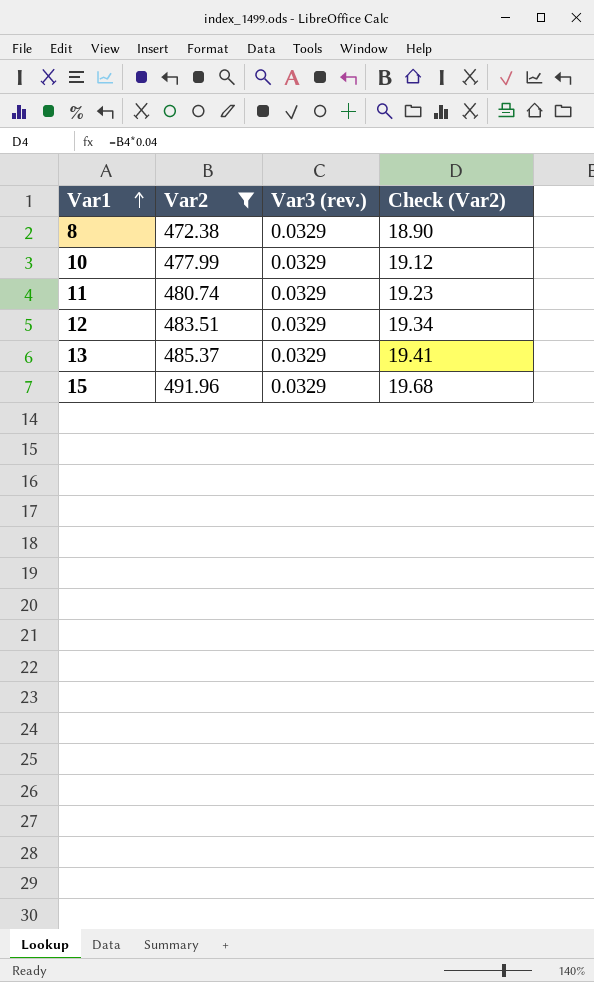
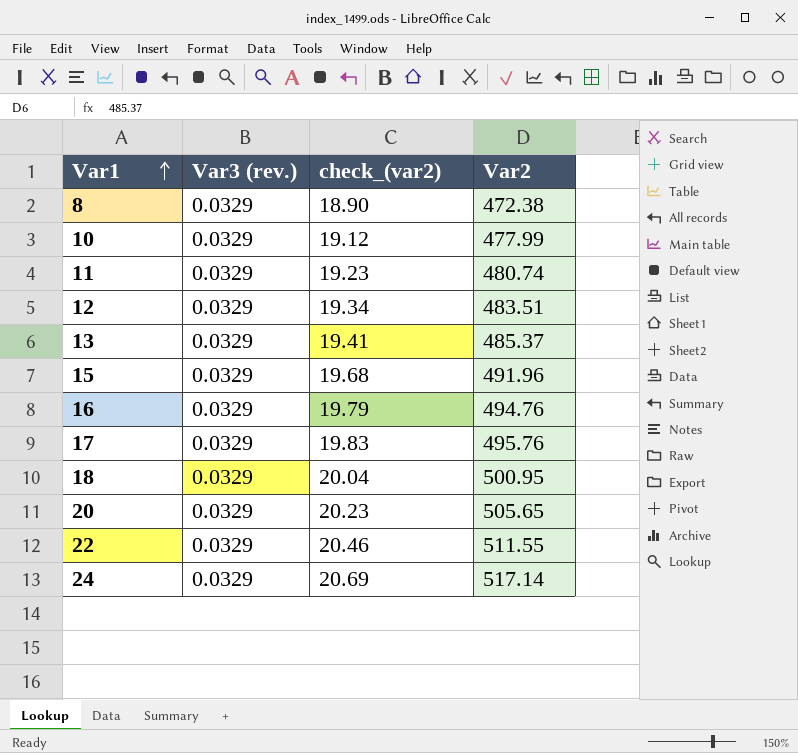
filter: Var2 <= 491.96 -> none
column name: Check (Var2) -> check_(var2)
column Var2 | position: 2 -> 4

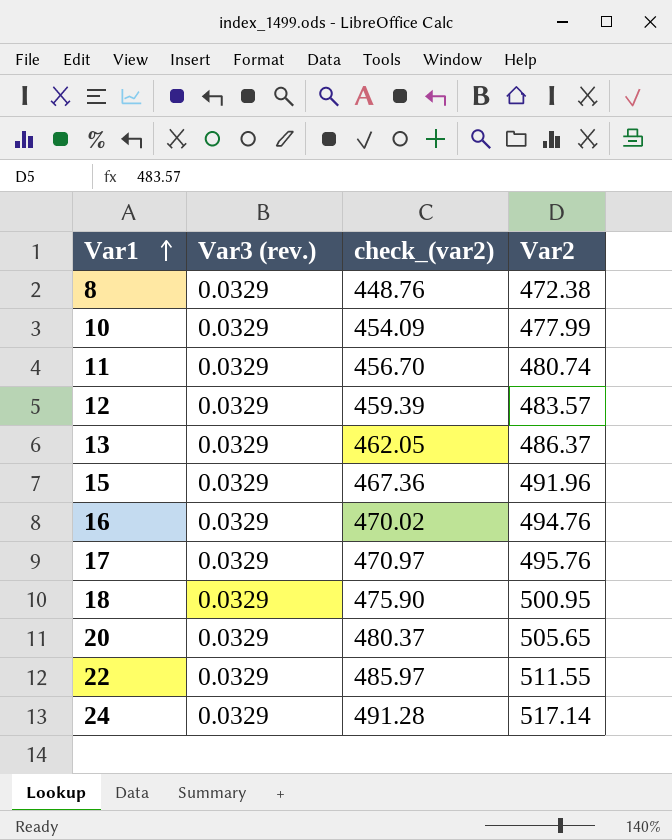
column check_(var2) | formula: [Var2] * 0.04 -> [Var2] * 0.95
12 | Var2: 483.51 -> 483.57
13 | Var2: 485.37 -> 486.37

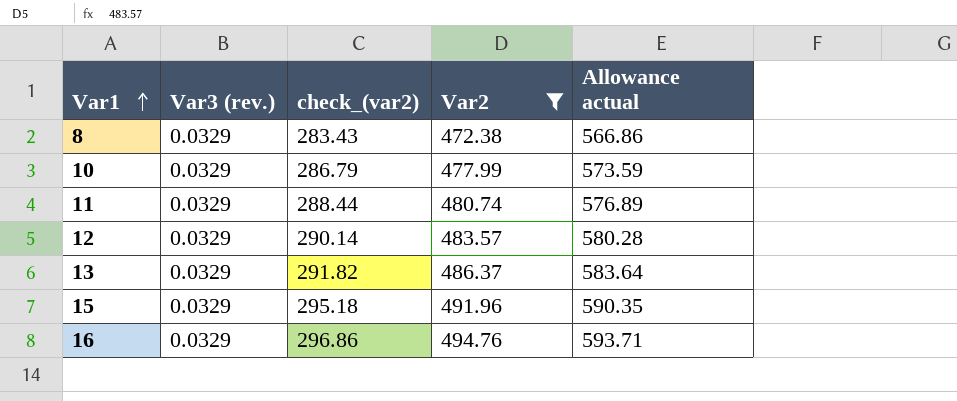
filter: none -> Var2 <= 494.76
column check_(var2) | formula: [Var2] * 0.95 -> [Var2] * 0.6
column Allowance actual | formula: none -> [Var2] * 1.2

